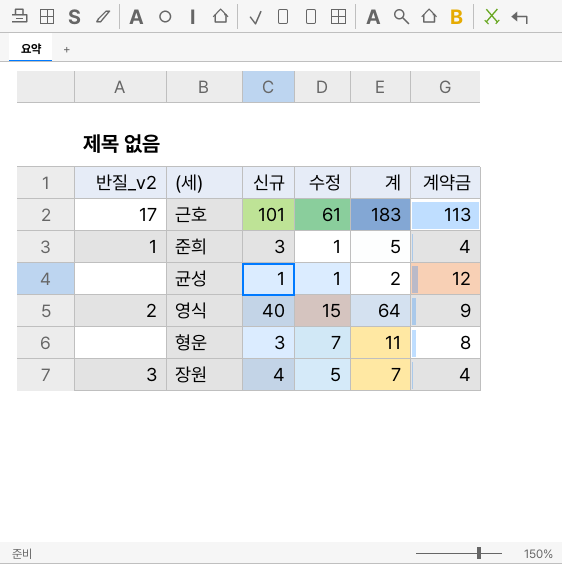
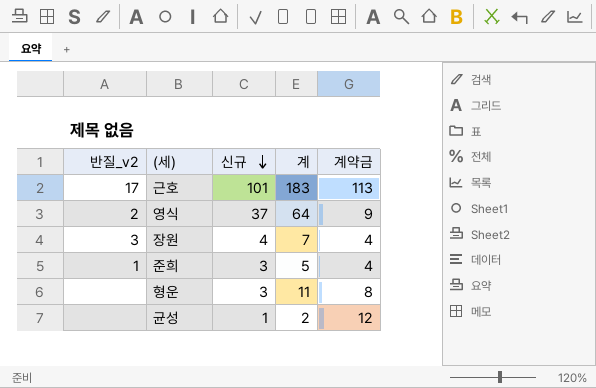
row order: none -> 신규 descending
column 수정 | position: 4 -> none
영식 | 신규: 40 -> 37

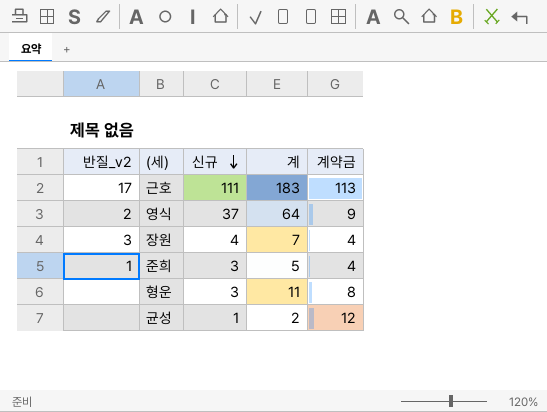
근호 | 신규: 101 -> 111

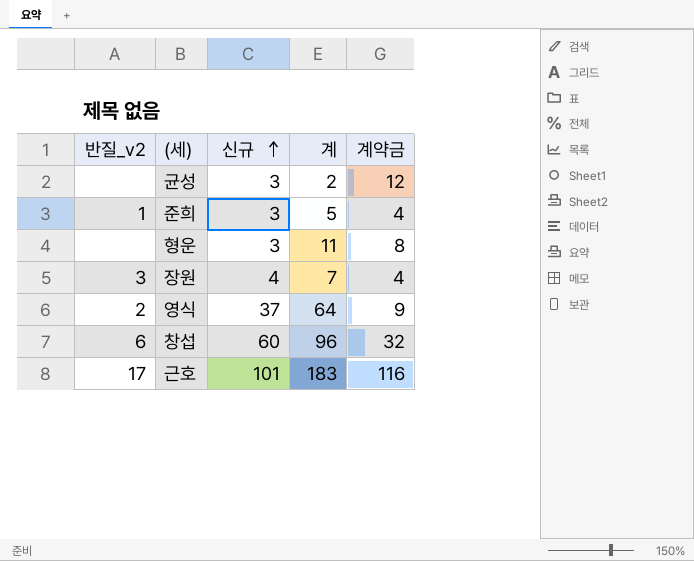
row order: 신규 descending -> 신규 ascending
균성 | 신규: 1 -> 3
row 창섭: none -> 6 | 60 | 96 | 32
근호 | 신규: 111 -> 101
근호 | 계약금: 113 -> 116

